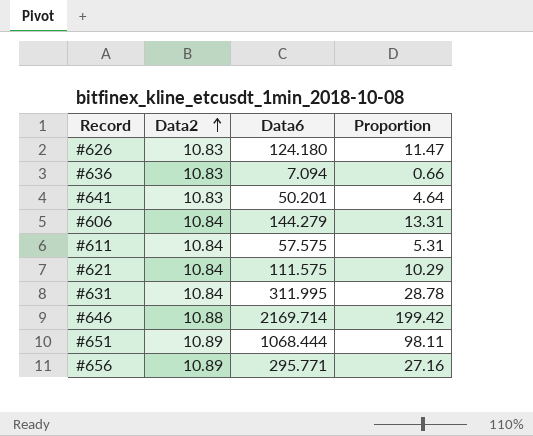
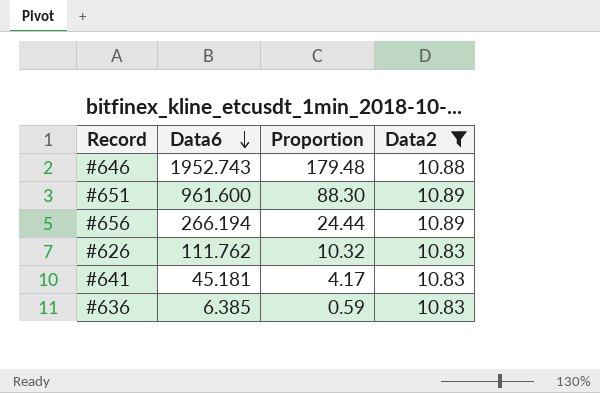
filter: none -> Data2 != 10.84
row order: Data2 ascending -> Data6 descending
column Data2 | position: 2 -> 4
#646 | Data6: 2169.714 -> 1952.743
#646 | Proportion: 199.42 -> 179.48
#651 | Data6: 1068.444 -> 961.600
#651 | Proportion: 98.11 -> 88.30
#656 | Data6: 295.771 -> 266.194
#656 | Proportion: 27.16 -> 24.44
#626 | Data6: 124.180 -> 111.762
#626 | Proportion: 11.47 -> 10.32
#641 | Data6: 50.201 -> 45.181
#641 | Proportion: 4.64 -> 4.17
#636 | Data6: 7.094 -> 6.385
#636 | Proportion: 0.66 -> 0.59

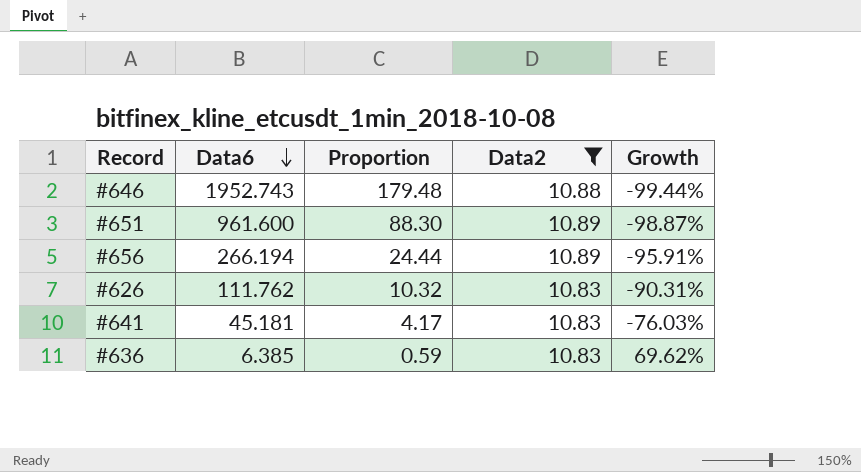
column Growth | formula: none -> ([Data2] - [Data6]) / [Data6]

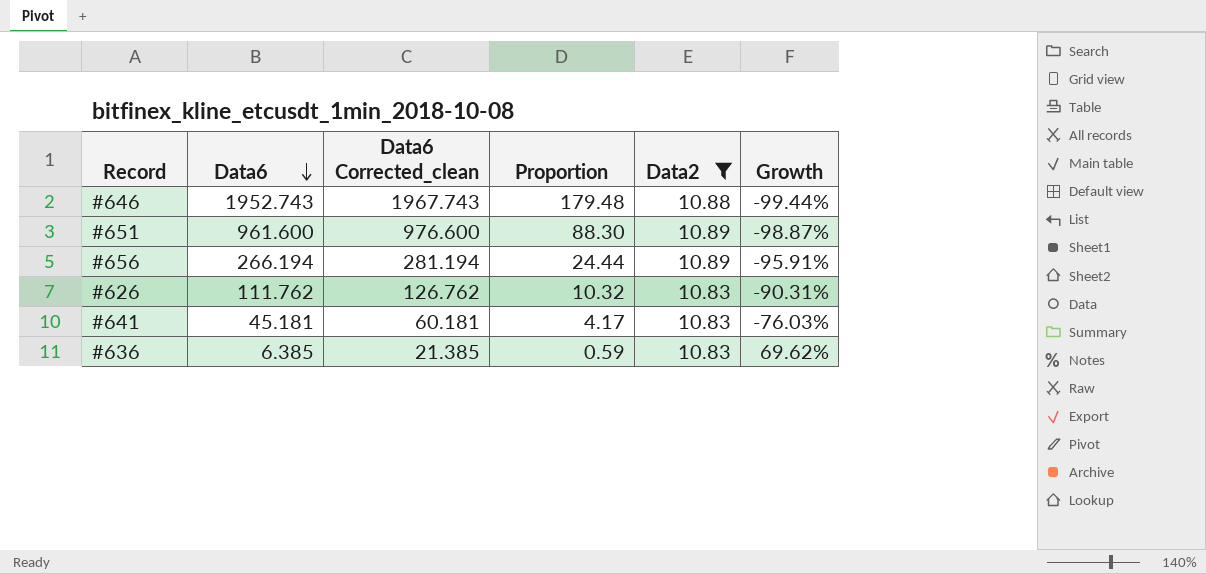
column Data6 Corrected_clean | formula: none -> [Data6] + 15

